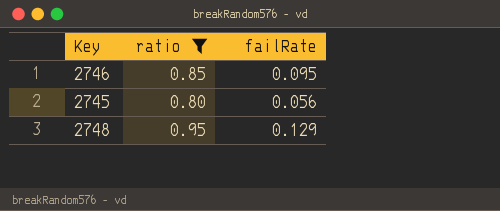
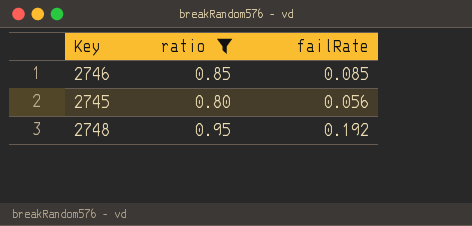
2746 | failRate: 0.095 -> 0.085
2748 | failRate: 0.129 -> 0.192

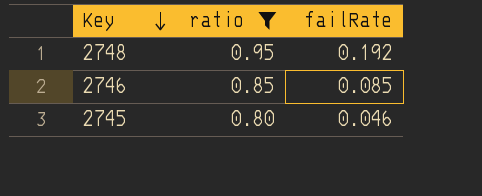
row order: none -> Key descending
2745 | failRate: 0.056 -> 0.046

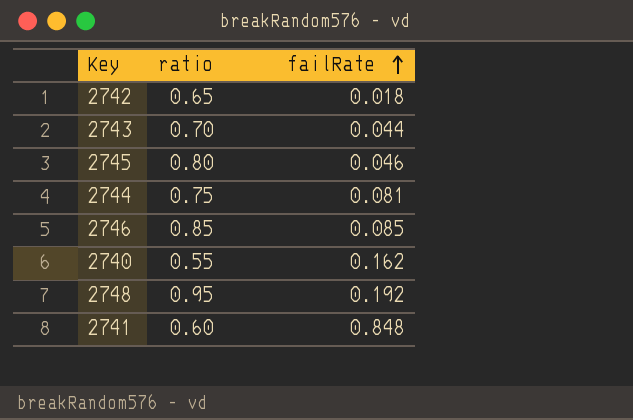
filter: ratio >= 0.80 -> none
row order: Key descending -> failRate ascending

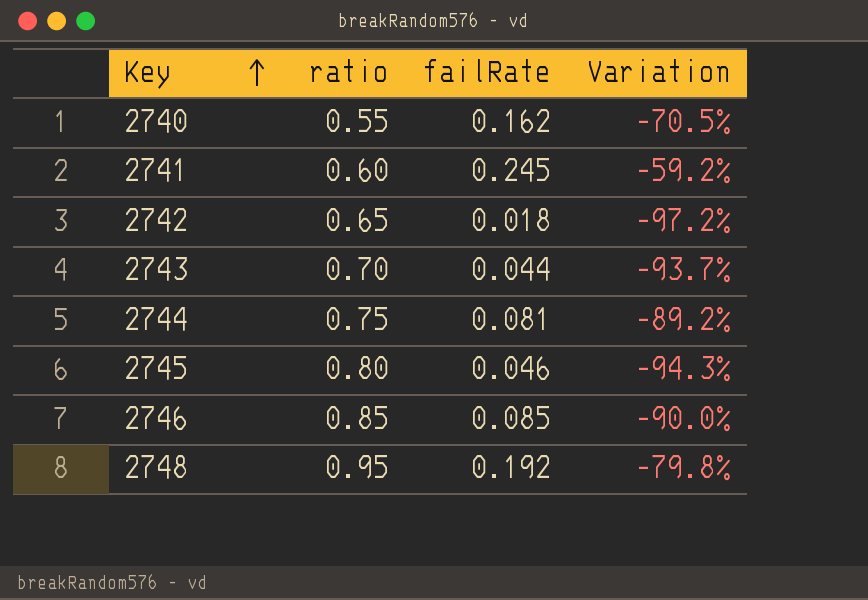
row order: failRate ascending -> Key ascending
column Variation | formula: none -> ([failRate] - [ratio]) / [ratio]
2741 | failRate: 0.848 -> 0.245

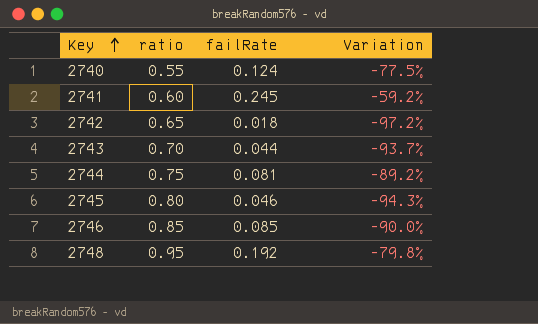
2740 | failRate: 0.162 -> 0.124
2740 | Variation: -70.5% -> -77.5%

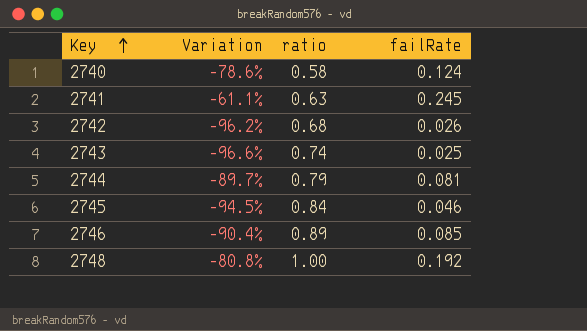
column Variation | position: 4 -> 2
2740 | Variation: -77.5% -> -78.6%
2740 | ratio: 0.55 -> 0.58
2741 | Variation: -59.2% -> -61.1%
2741 | ratio: 0.60 -> 0.63
2742 | Variation: -97.2% -> -96.2%
2742 | ratio: 0.65 -> 0.68
2742 | failRate: 0.018 -> 0.026
2743 | Variation: -93.7% -> -96.6%
2743 | ratio: 0.70 -> 0.74
2743 | failRate: 0.044 -> 0.025
2744 | Variation: -89.2% -> -89.7%
2744 | ratio: 0.75 -> 0.79
2745 | Variation: -94.3% -> -94.5%
2745 | ratio: 0.80 -> 0.84
2746 | Variation: -90.0% -> -90.4%
2746 | ratio: 0.85 -> 0.89
2748 | Variation: -79.8% -> -80.8%
2748 | ratio: 0.95 -> 1.00

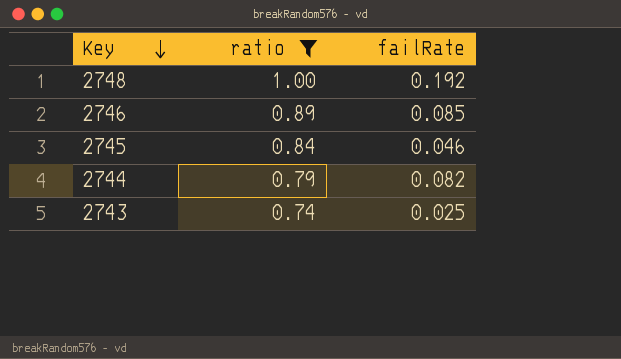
filter: none -> ratio >= 0.74
row order: Key ascending -> Key descending
column Variation | formula: ([failRate] - [ratio]) / [ratio] -> none
2744 | failRate: 0.081 -> 0.082

